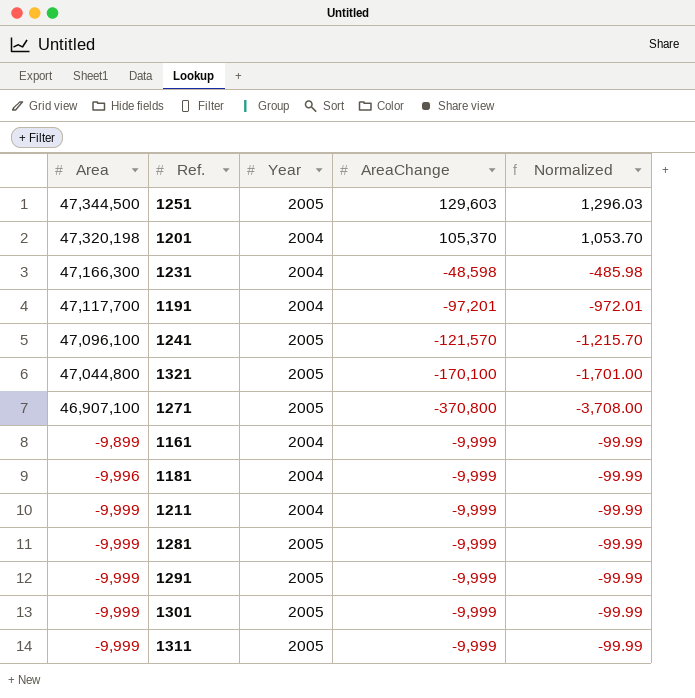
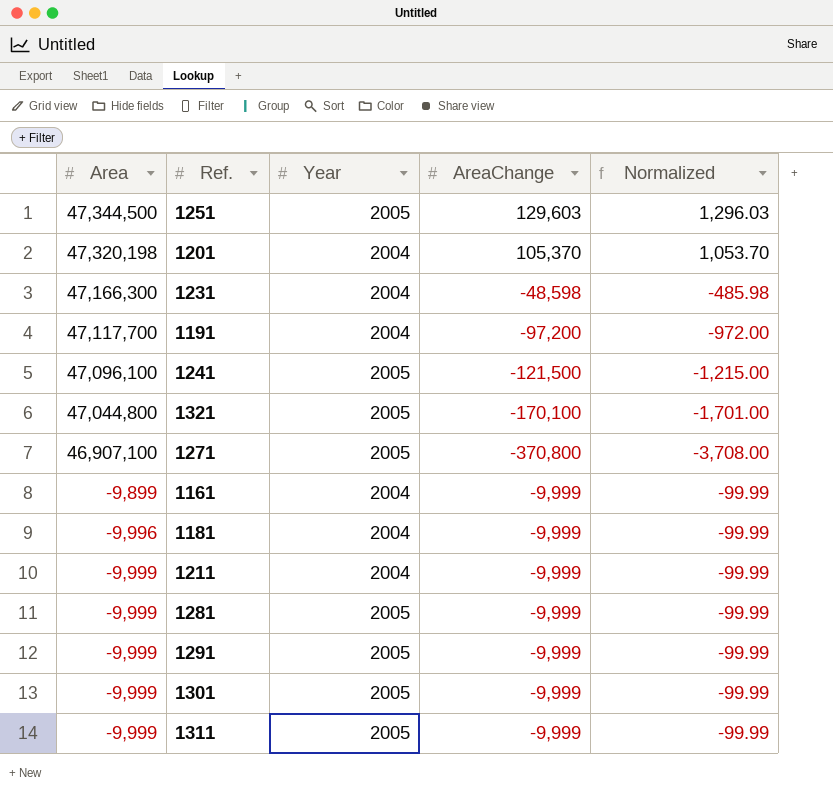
1191 | AreaChange: -97,201 -> -97,200
1191 | Normalized: -972.01 -> -972.00
1241 | AreaChange: -121,570 -> -121,500
1241 | Normalized: -1,215.70 -> -1,215.00

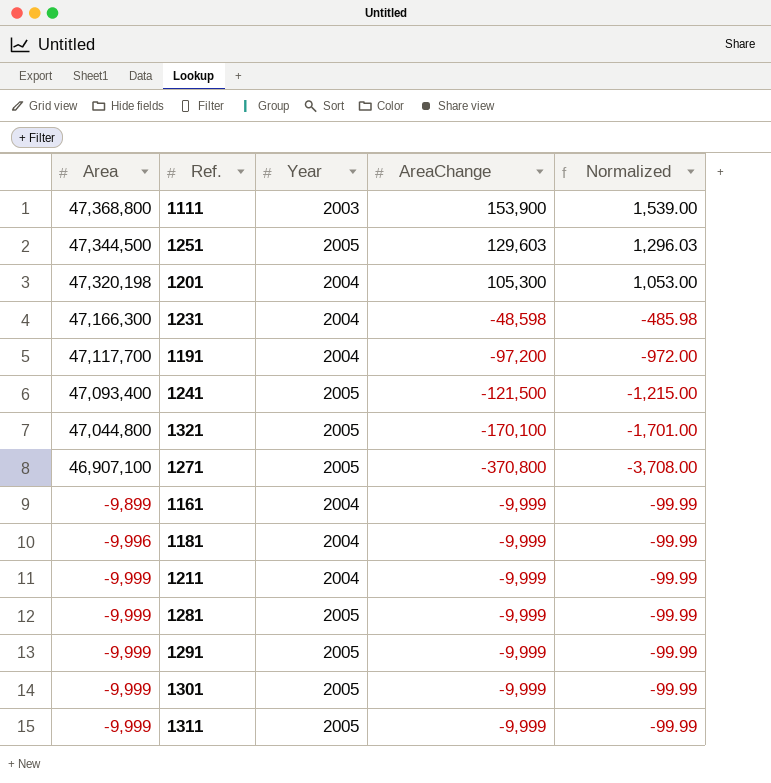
row 1111: none -> 47,368,800 | 2003 | 153,900 | 1,539.00
1201 | AreaChange: 105,370 -> 105,300
1201 | Normalized: 1,053.70 -> 1,053.00
1241 | Area: 47,096,100 -> 47,093,400

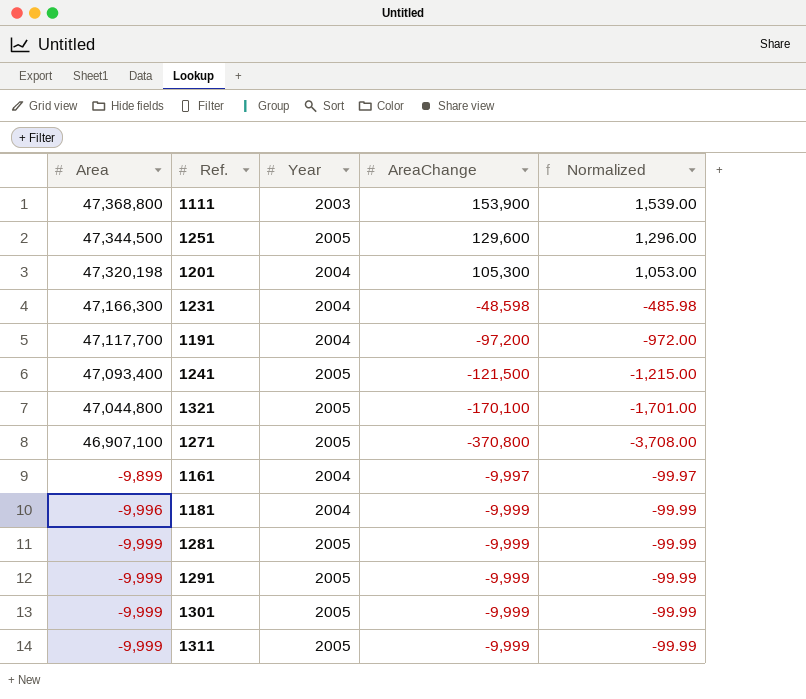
row 1211: -9,999 | 2004 | -9,999 | -99.99 -> none
1251 | AreaChange: 129,603 -> 129,600
1251 | Normalized: 1,296.03 -> 1,296.00
1161 | AreaChange: -9,999 -> -9,997
1161 | Normalized: -99.99 -> -99.97

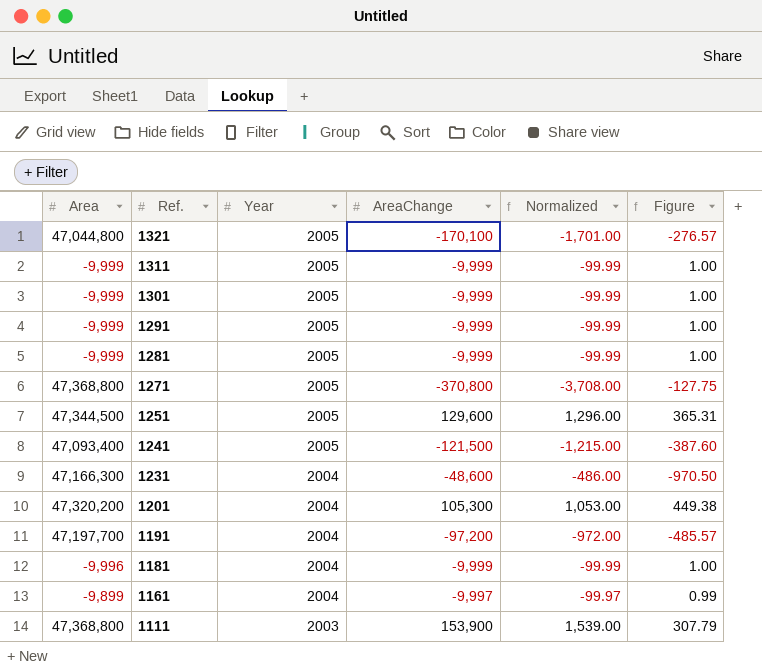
row order: Area descending -> Ref. descending
column Figure | formula: none -> [Area] / [AreaChange]
1271 | Area: 46,907,100 -> 47,368,800
1231 | AreaChange: -48,598 -> -48,600
1231 | Normalized: -485.98 -> -486.00
1201 | Area: 47,320,198 -> 47,320,200
1191 | Area: 47,117,700 -> 47,197,700

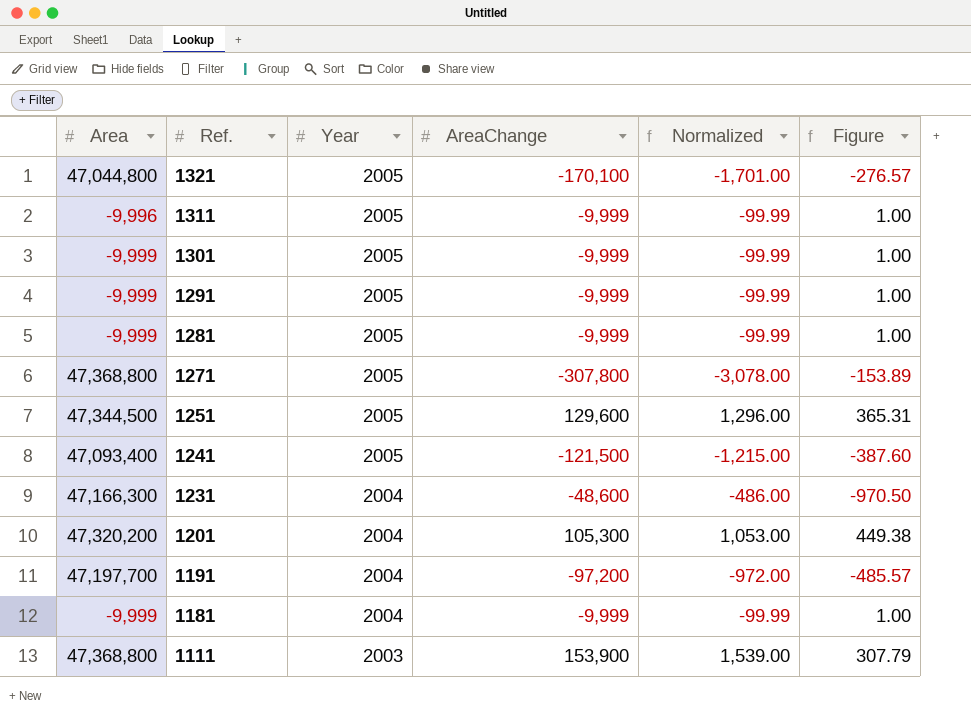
row 1161: -9,899 | 2004 | -9,997 | -99.97 | 0.99 -> none
1311 | Area: -9,999 -> -9,996
1271 | AreaChange: -370,800 -> -307,800
1271 | Normalized: -3,708.00 -> -3,078.00
1271 | Figure: -127.75 -> -153.89
1181 | Area: -9,996 -> -9,999

